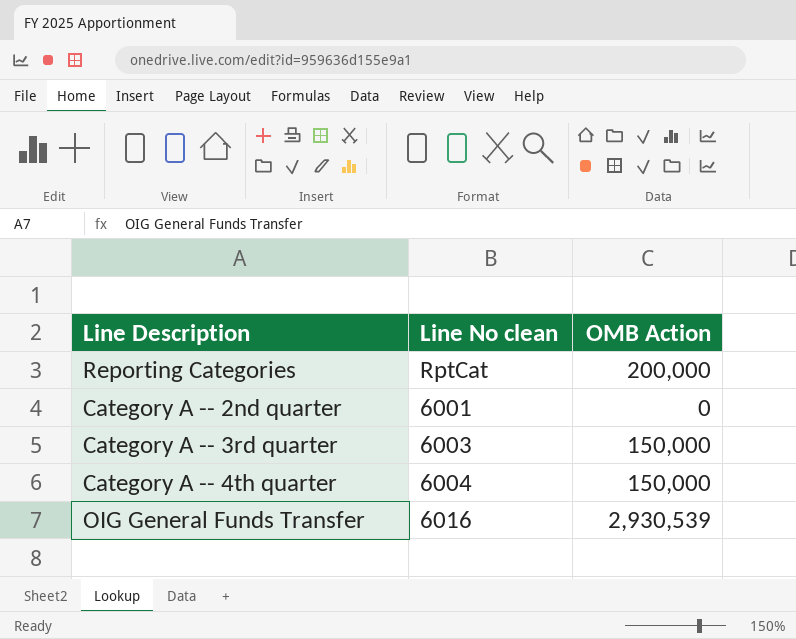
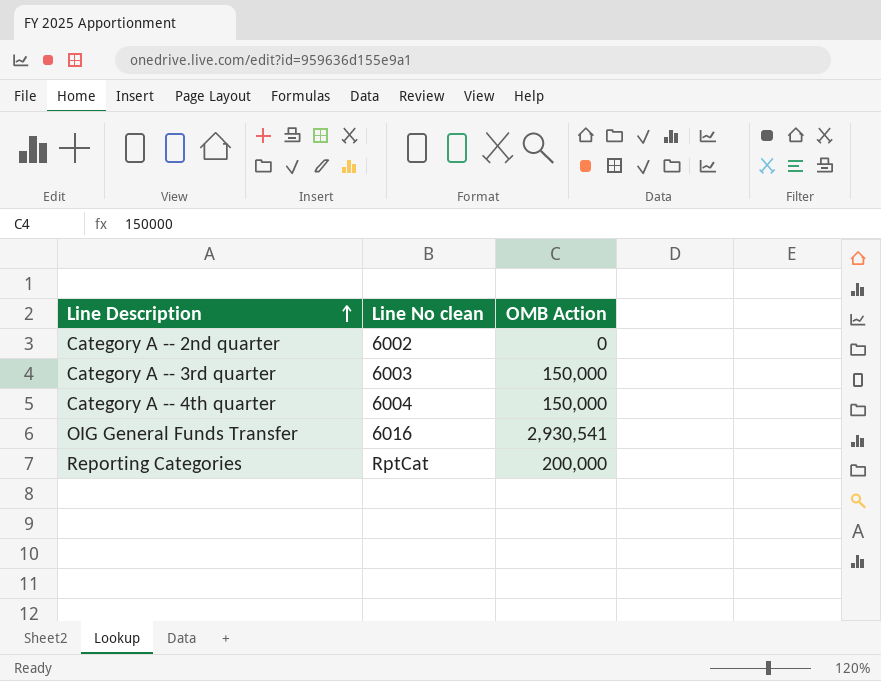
row order: none -> Line Description ascending
Category A -- 2nd quarter | Line No clean: 6001 -> 6002
OIG General Funds Transfer | OMB Action: 2,930,539 -> 2,930,541

